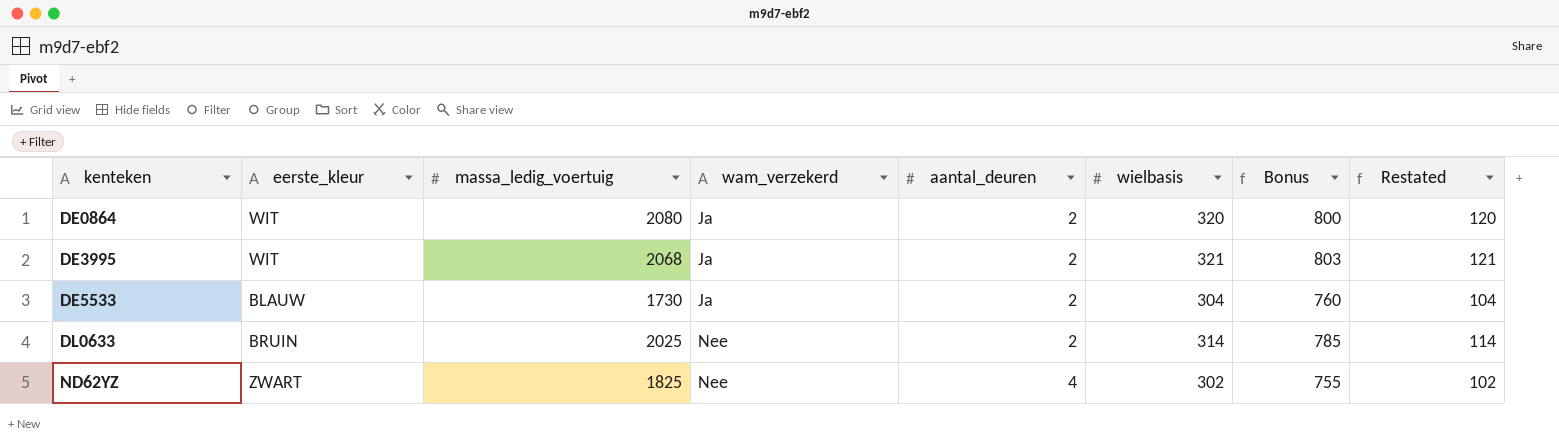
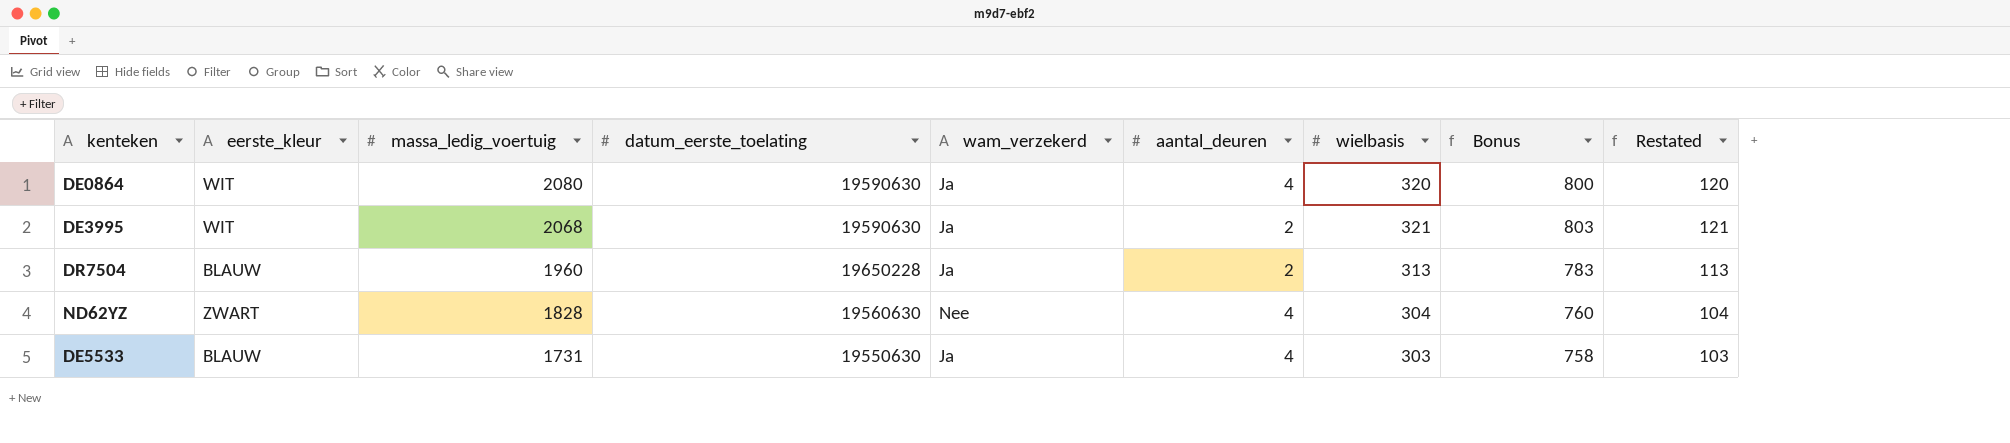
row order: kenteken ascending -> massa_ledig_voertuig descending
column datum_eerste_toelating | position: none -> 4
row DL0633: BRUIN | 2025 | Nee | 2 | 314 | 785 | 114 -> none
DE0864 | aantal_deuren: 2 -> 4
row DR7504: none -> BLAUW | 1960 | 19650228 | Ja | 2 | 313 | 783 | 113
ND62YZ | massa_ledig_voertuig: 1825 -> 1828
ND62YZ | wielbasis: 302 -> 304
ND62YZ | Bonus: 755 -> 760
ND62YZ | Restated: 102 -> 104
DE5533 | massa_ledig_voertuig: 1730 -> 1731
DE5533 | aantal_deuren: 2 -> 4
DE5533 | wielbasis: 304 -> 303
DE5533 | Bonus: 760 -> 758
DE5533 | Restated: 104 -> 103

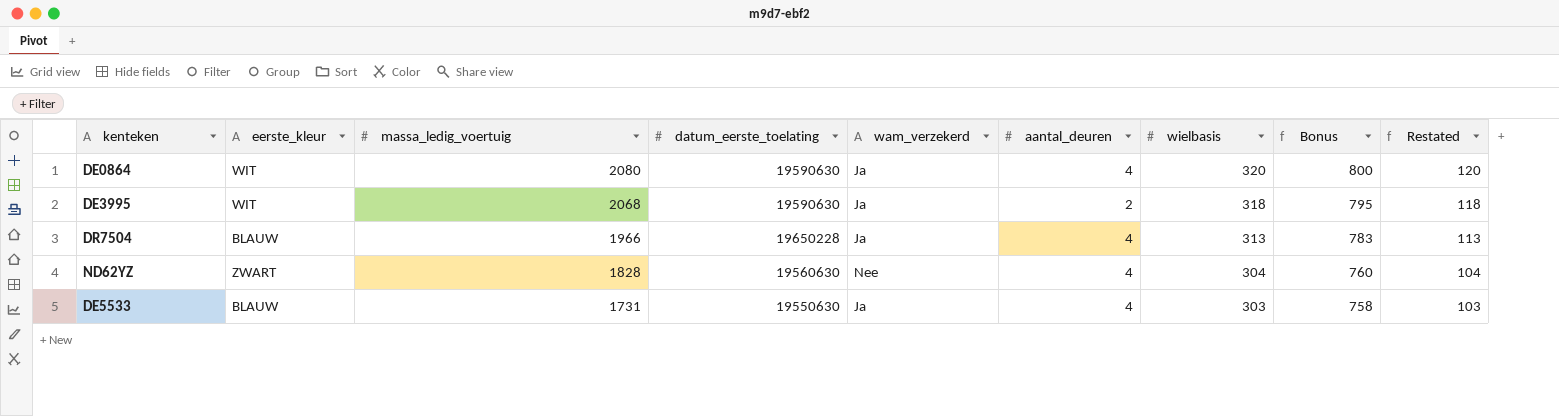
DE3995 | wielbasis: 321 -> 318
DE3995 | Bonus: 803 -> 795
DE3995 | Restated: 121 -> 118
DR7504 | massa_ledig_voertuig: 1960 -> 1966
DR7504 | aantal_deuren: 2 -> 4

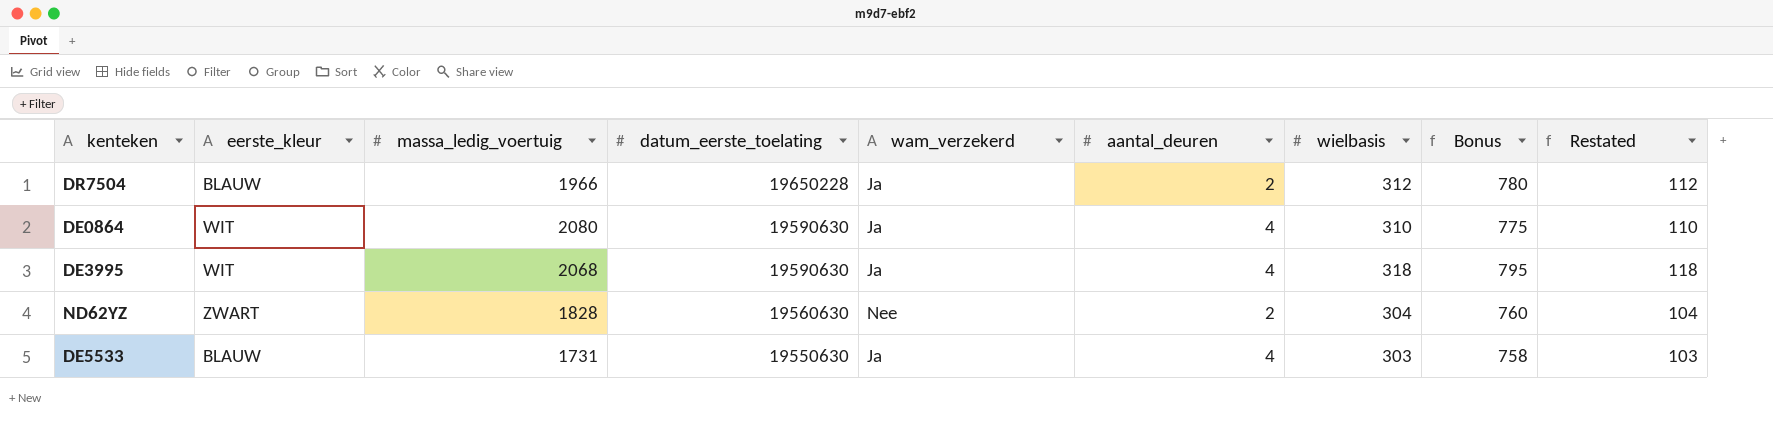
row order: massa_ledig_voertuig descending -> datum_eerste_toelating descending
DR7504 | aantal_deuren: 4 -> 2
DR7504 | wielbasis: 313 -> 312
DR7504 | Bonus: 783 -> 780
DR7504 | Restated: 113 -> 112
DE0864 | wielbasis: 320 -> 310
DE0864 | Bonus: 800 -> 775
DE0864 | Restated: 120 -> 110
DE3995 | aantal_deuren: 2 -> 4
ND62YZ | aantal_deuren: 4 -> 2

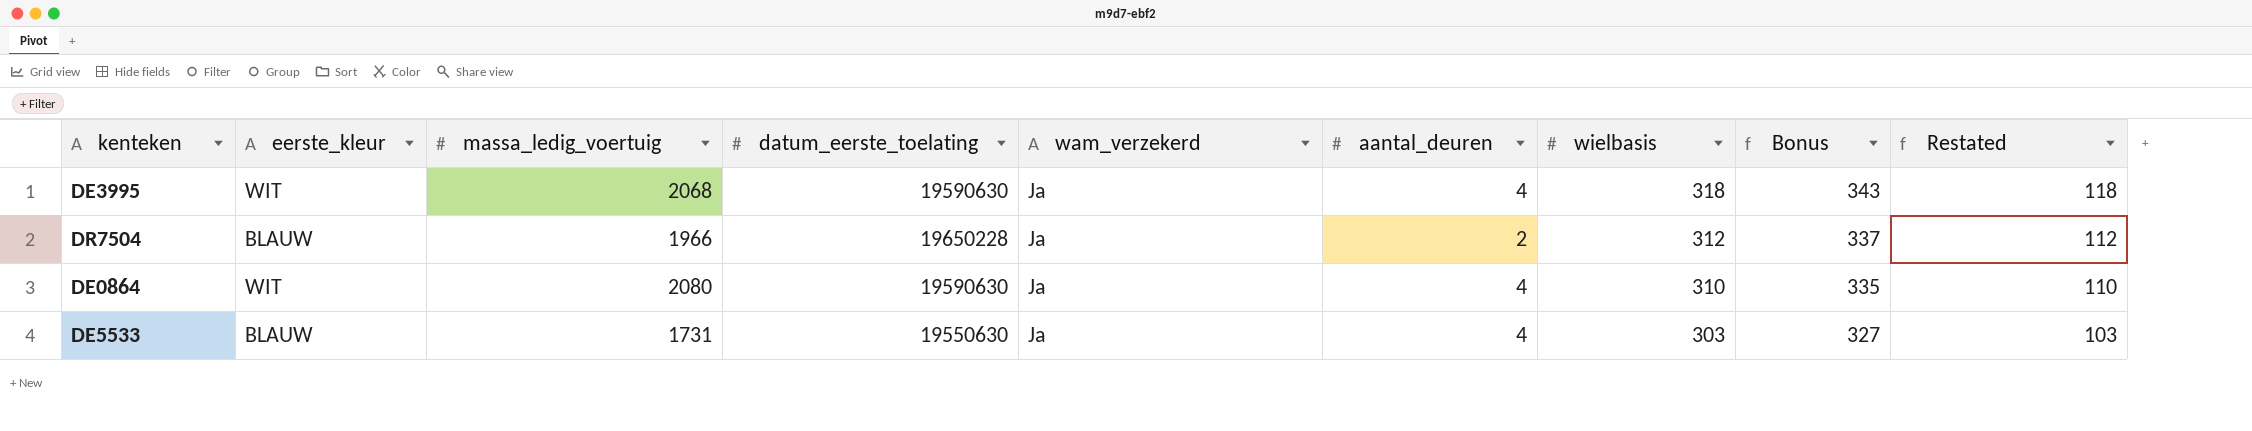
row order: datum_eerste_toelating descending -> wielbasis descending
column Bonus | formula: [wielbasis] * 2.5 -> [wielbasis] * 1.08
row ND62YZ: ZWART | 1828 | 19560630 | Nee | 2 | 304 | 760 | 104 -> none

